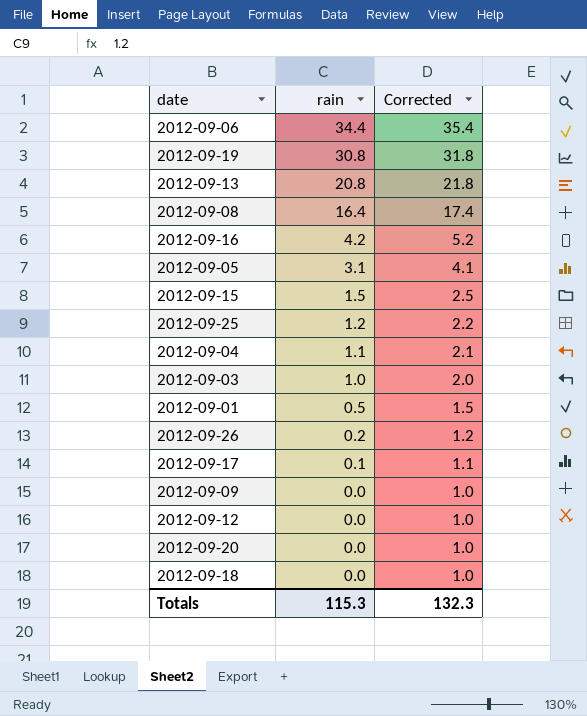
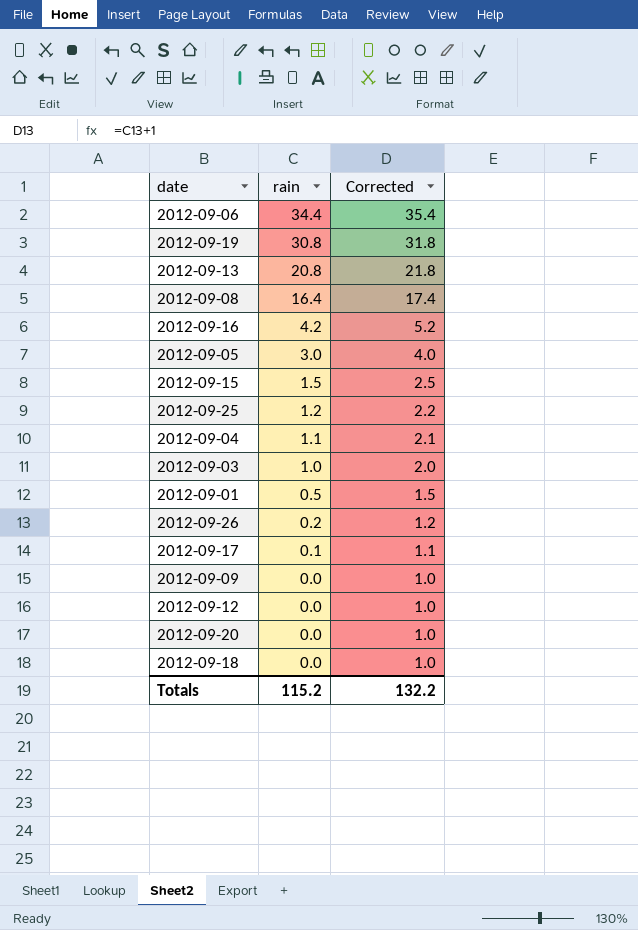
2012-09-05 | rain: 3.1 -> 3.0
2012-09-05 | Corrected: 4.1 -> 4.0
Totals | rain: 115.3 -> 115.2
Totals | Corrected: 132.3 -> 132.2

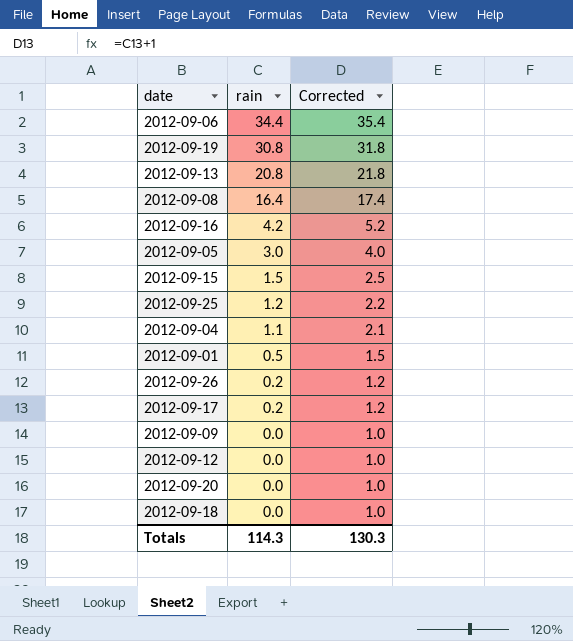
row 2012-09-03: 1.0 | 2.0 -> none
2012-09-17 | rain: 0.1 -> 0.2
2012-09-17 | Corrected: 1.1 -> 1.2
Totals | rain: 115.2 -> 114.3
Totals | Corrected: 132.2 -> 130.3

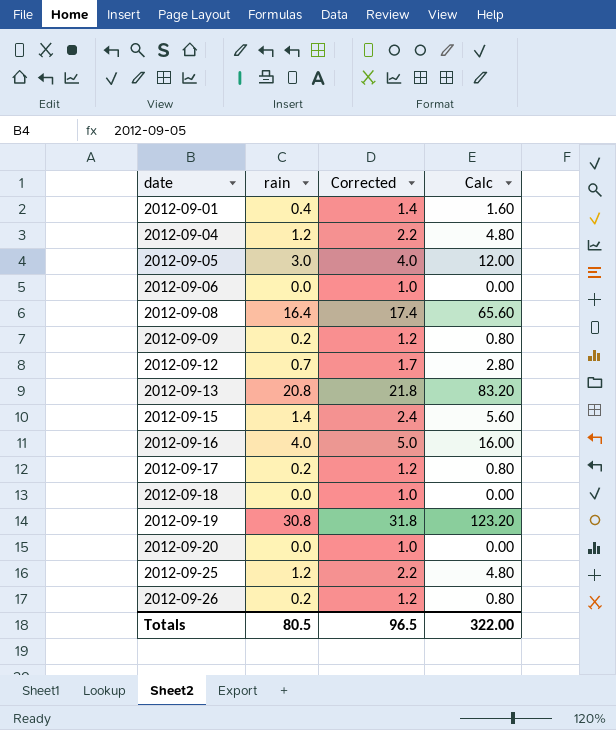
row order: rain descending -> date ascending
column Calc | formula: none -> [rain] * 4
2012-09-01 | rain: 0.5 -> 0.4
2012-09-01 | Corrected: 1.5 -> 1.4
2012-09-04 | rain: 1.1 -> 1.2
2012-09-04 | Corrected: 2.1 -> 2.2
2012-09-06 | rain: 34.4 -> 0.0
2012-09-06 | Corrected: 35.4 -> 1.0
2012-09-09 | rain: 0.0 -> 0.2
2012-09-09 | Corrected: 1.0 -> 1.2
2012-09-12 | rain: 0.0 -> 0.7
2012-09-12 | Corrected: 1.0 -> 1.7
2012-09-15 | rain: 1.5 -> 1.4
2012-09-15 | Corrected: 2.5 -> 2.4
2012-09-16 | rain: 4.2 -> 4.0
2012-09-16 | Corrected: 5.2 -> 5.0
Totals | rain: 114.3 -> 80.5
Totals | Corrected: 130.3 -> 96.5

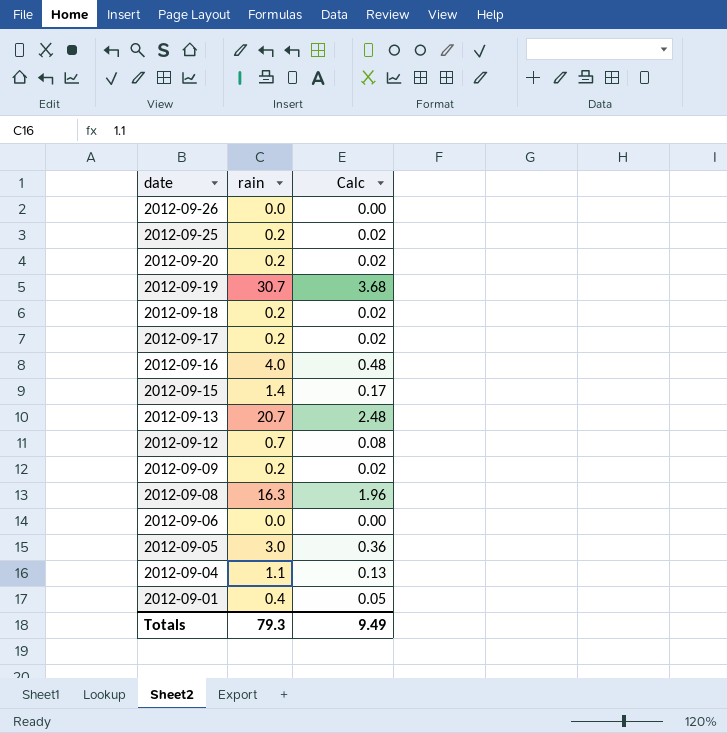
row order: date ascending -> date descending
column Corrected | formula: [rain] + 1 -> none
column Calc | formula: [rain] * 4 -> [rain] * 0.12
2012-09-26 | rain: 0.2 -> 0.0
2012-09-25 | rain: 1.2 -> 0.2
2012-09-20 | rain: 0.0 -> 0.2
2012-09-19 | rain: 30.8 -> 30.7
2012-09-18 | rain: 0.0 -> 0.2
2012-09-13 | rain: 20.8 -> 20.7
2012-09-08 | rain: 16.4 -> 16.3
2012-09-04 | rain: 1.2 -> 1.1
Totals | rain: 80.5 -> 79.3
Totals | Calc: 322.00 -> 9.49

